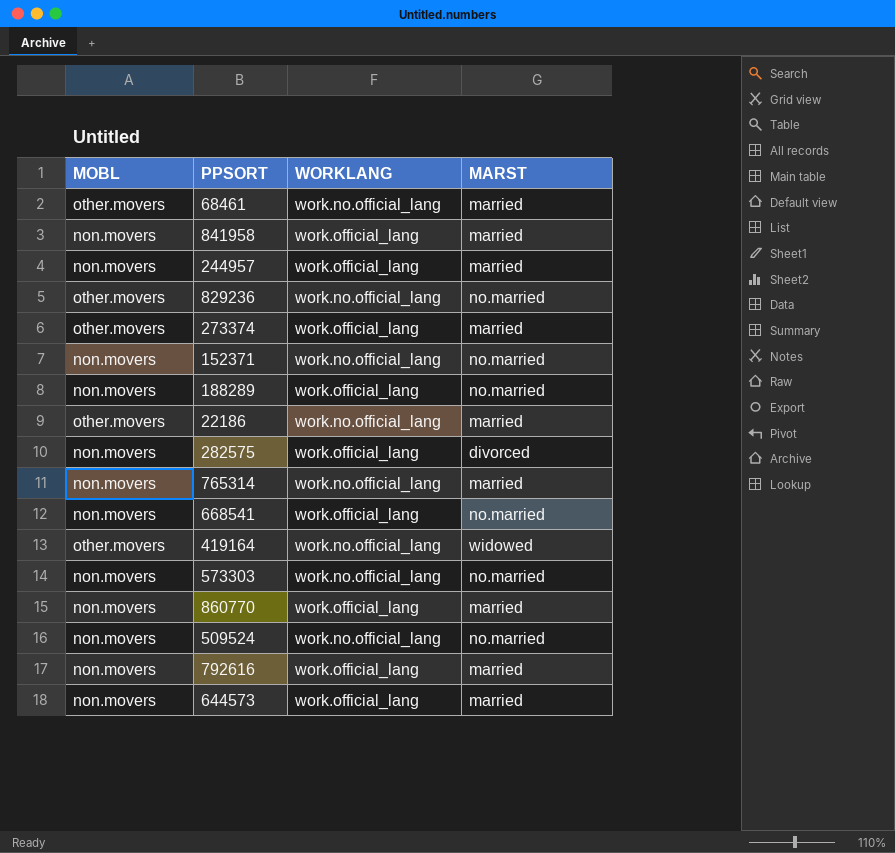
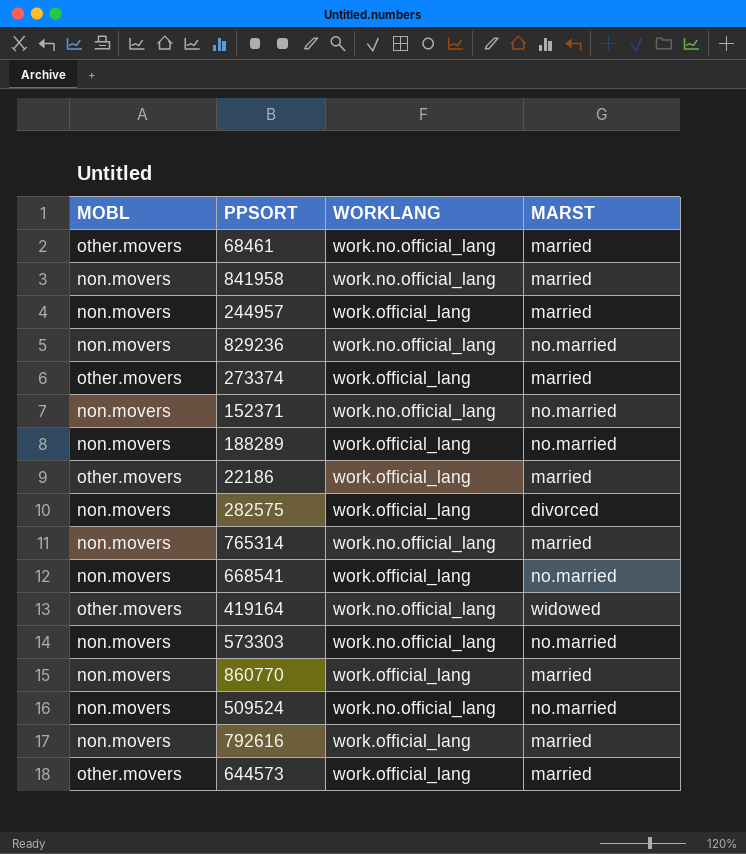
841958 | WORKLANG: work.official_lang -> work.no.official_lang
829236 | MOBL: other.movers -> non.movers
22186 | WORKLANG: work.no.official_lang -> work.official_lang
644573 | MOBL: non.movers -> other.movers

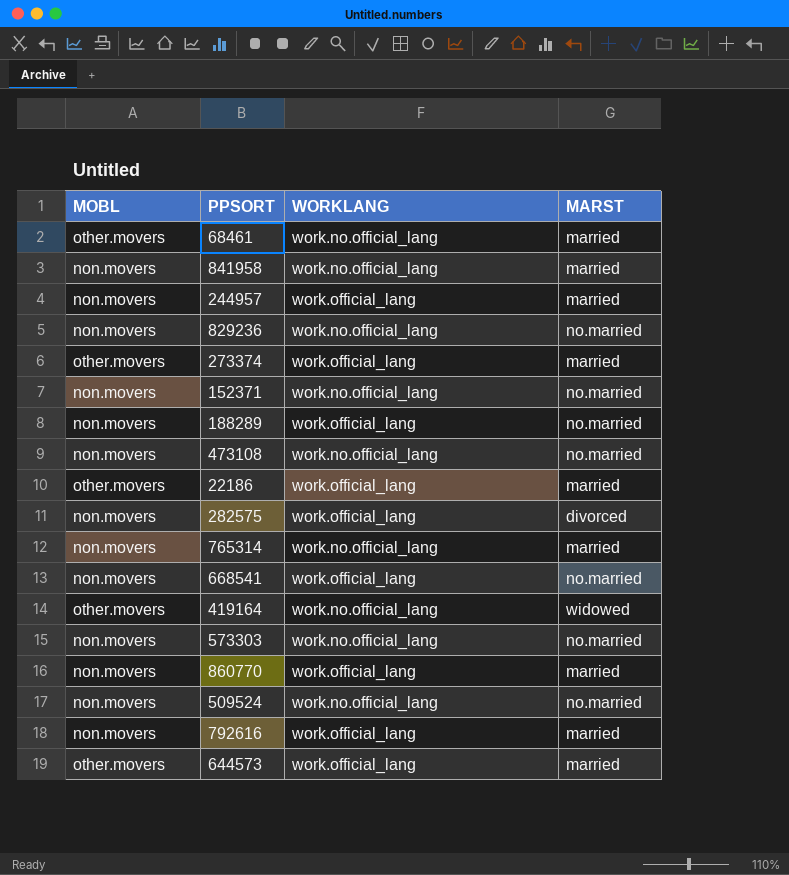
row 473108: none -> non.movers | work.no.official_lang | no.married

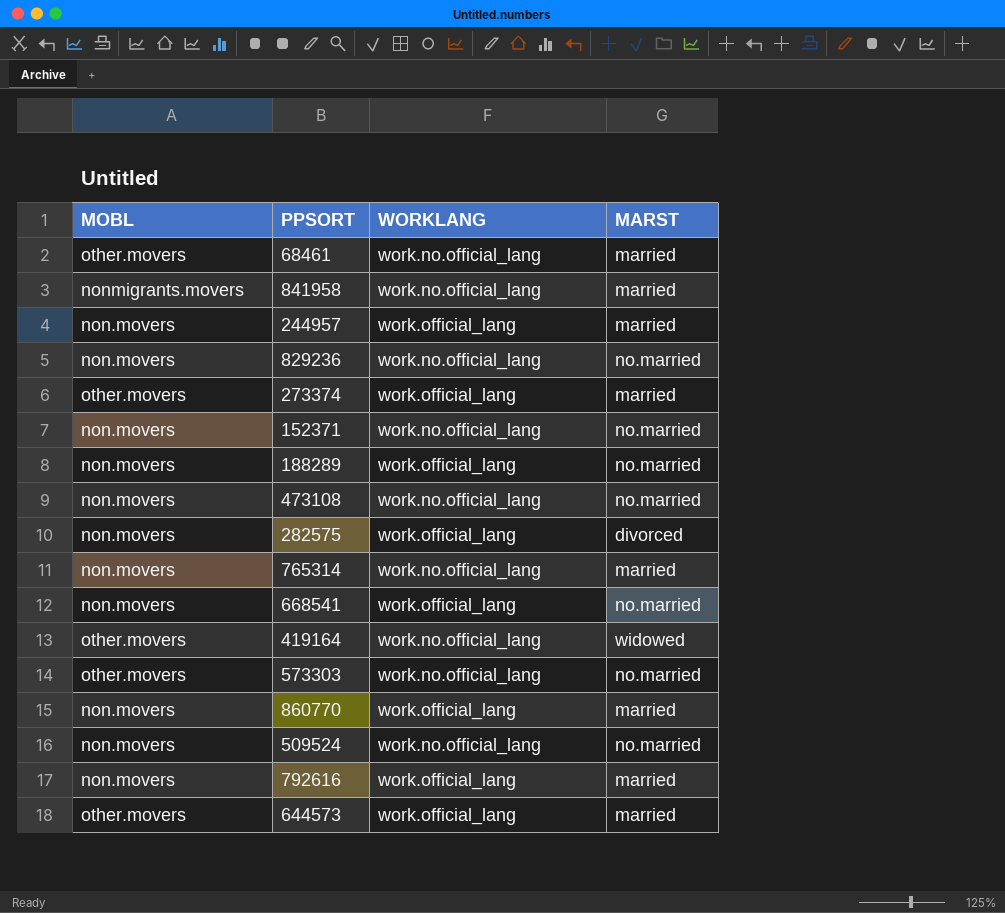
row 22186: other.movers | work.official_lang | married -> none
841958 | MOBL: non.movers -> nonmigrants.movers
573303 | MOBL: non.movers -> other.movers

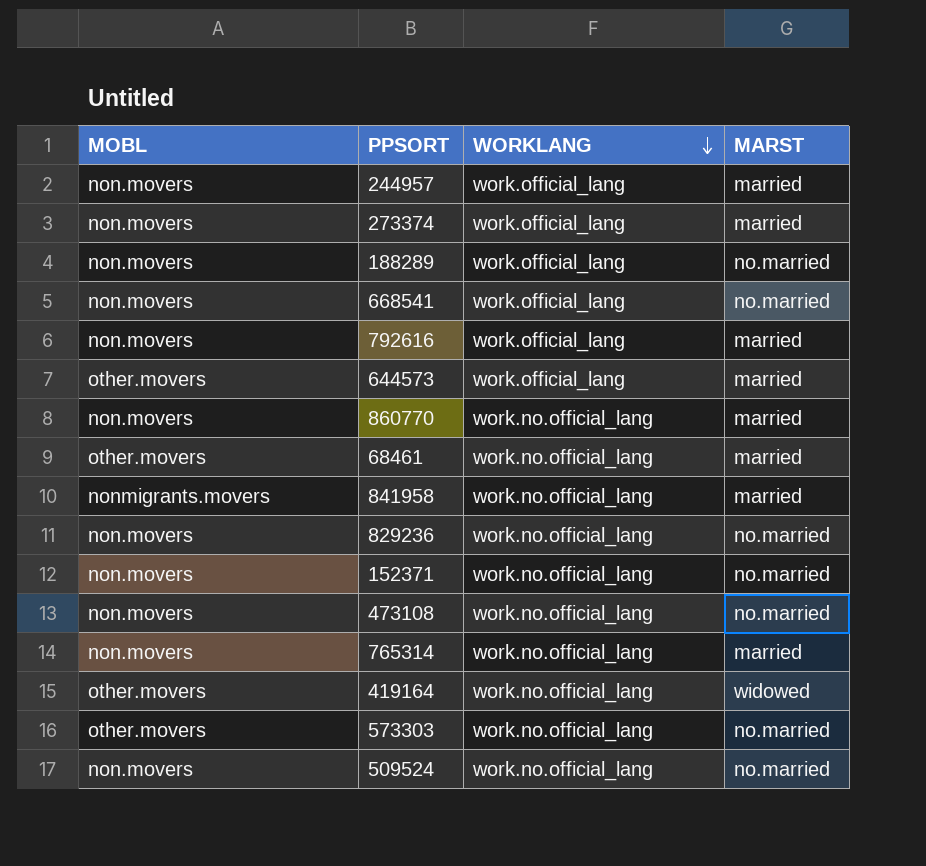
row order: none -> WORKLANG descending
row 282575: non.movers | work.official_lang | divorced -> none
273374 | MOBL: other.movers -> non.movers
860770 | WORKLANG: work.official_lang -> work.no.official_lang

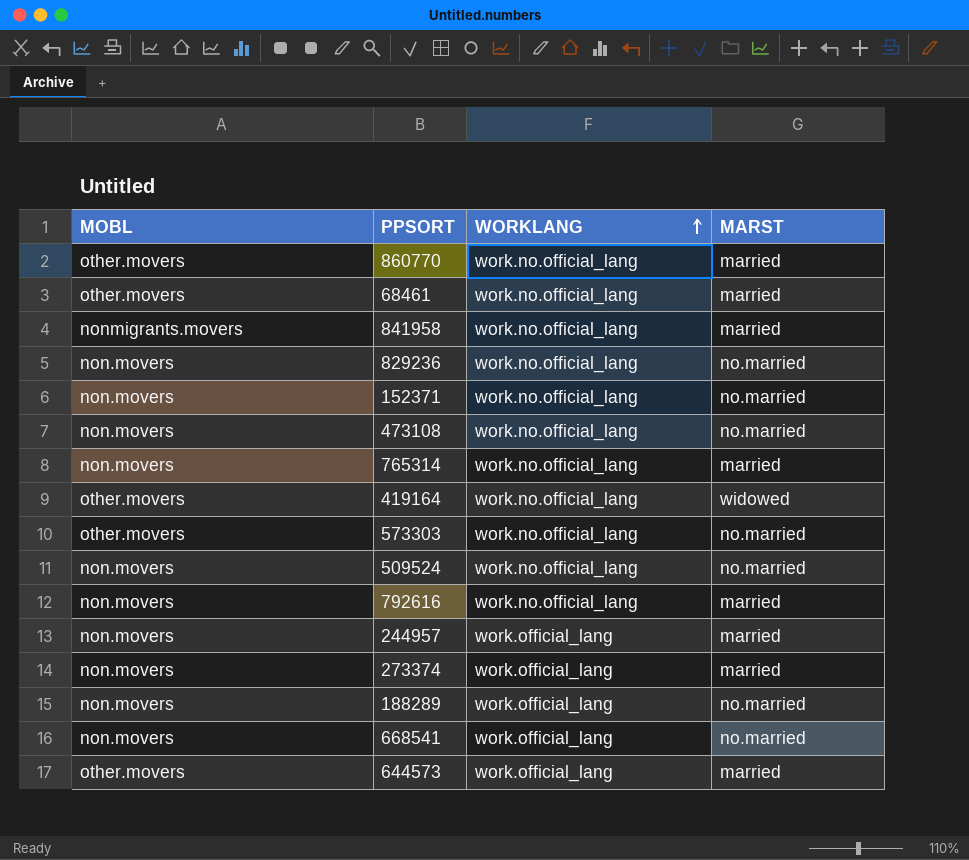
row order: WORKLANG descending -> WORKLANG ascending
860770 | MOBL: non.movers -> other.movers
792616 | WORKLANG: work.official_lang -> work.no.official_lang

